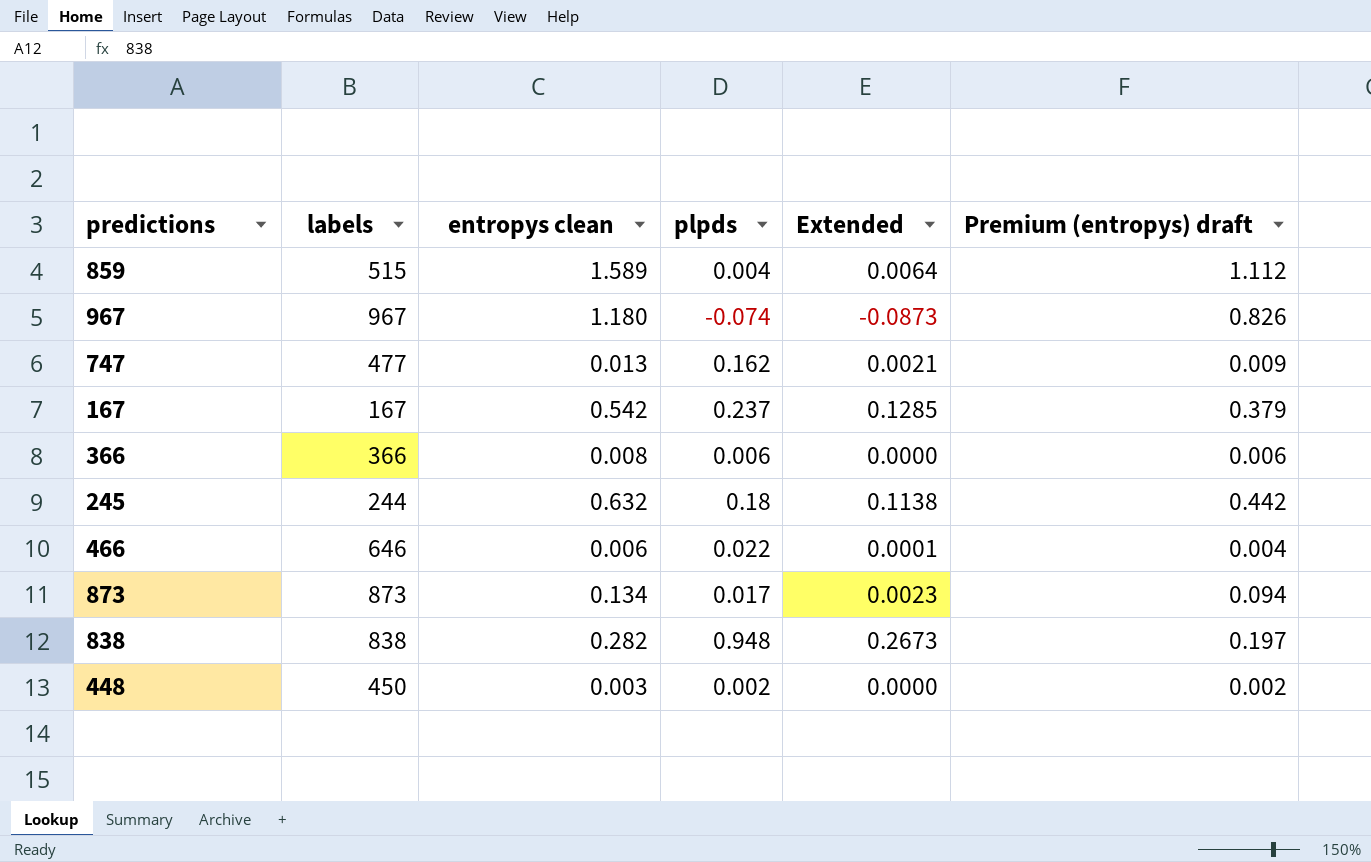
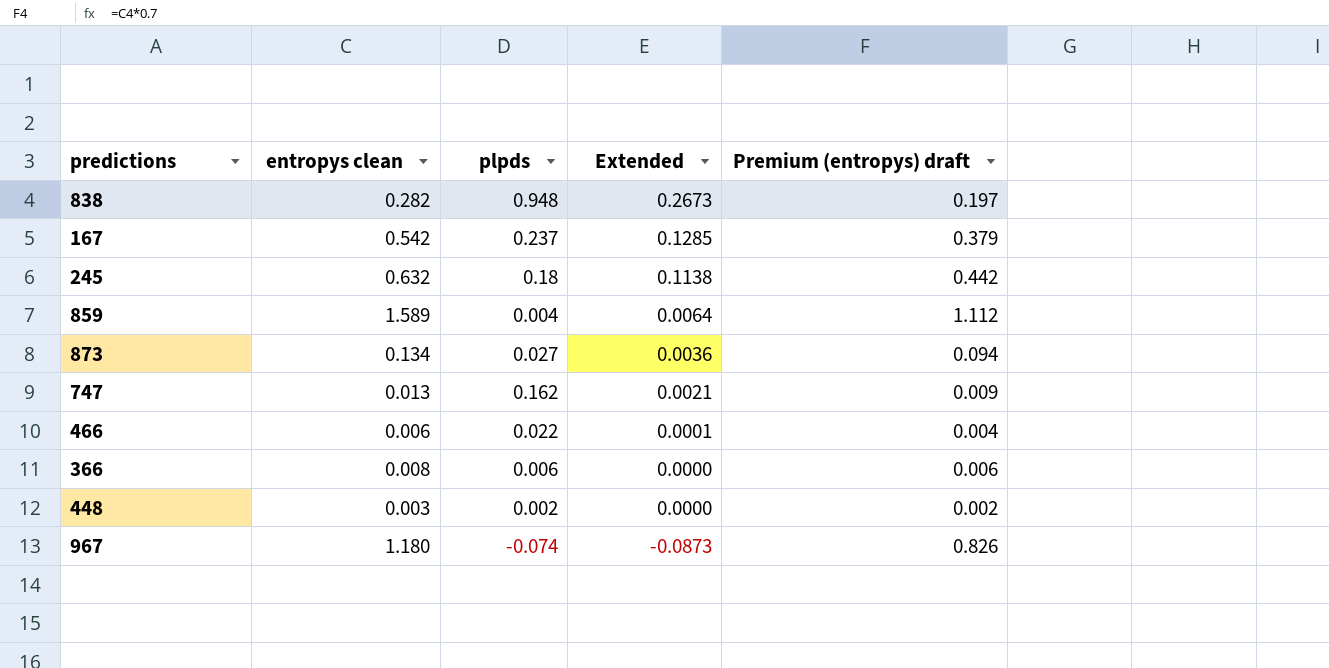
row order: none -> Extended descending
column labels | position: 2 -> none
873 | plpds: 0.017 -> 0.027
873 | Extended: 0.0023 -> 0.0036

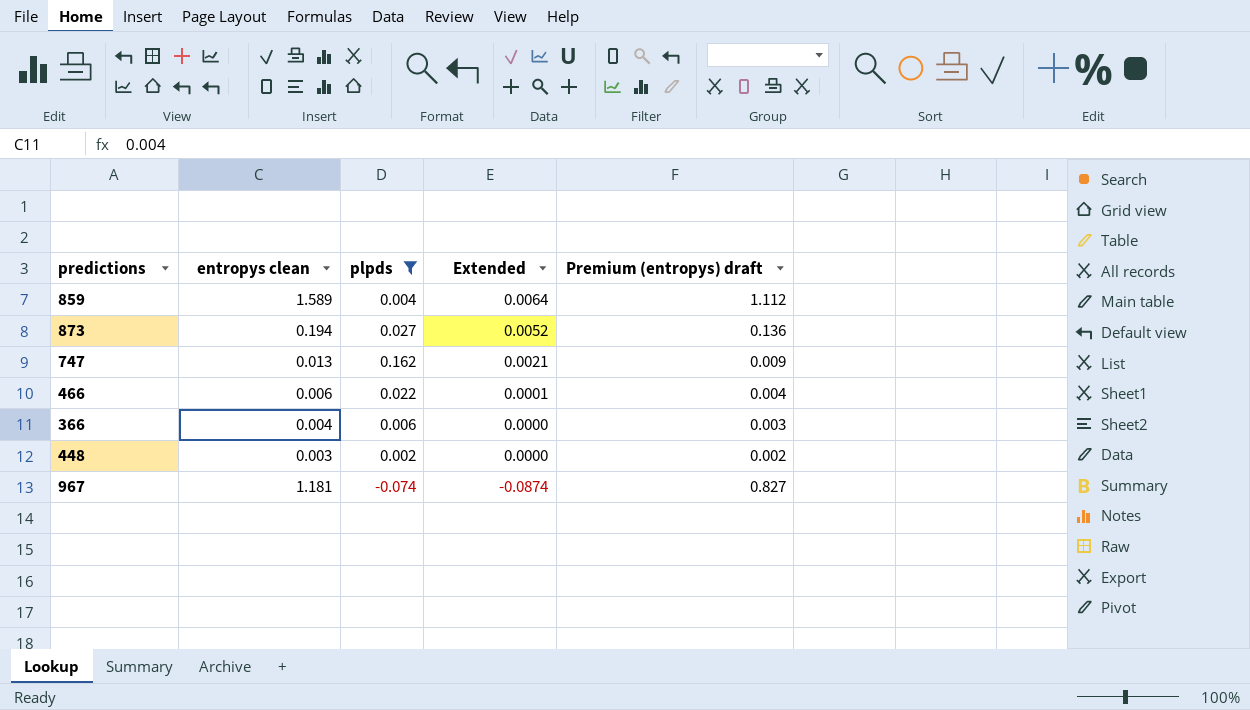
filter: none -> plpds <= 0.162
873 | entropys clean: 0.134 -> 0.194
873 | Extended: 0.0036 -> 0.0052
873 | Premium (entropys) draft: 0.094 -> 0.136
366 | entropys clean: 0.008 -> 0.004
366 | Premium (entropys) draft: 0.006 -> 0.003
967 | entropys clean: 1.180 -> 1.181
967 | Extended: -0.0873 -> -0.0874
967 | Premium (entropys) draft: 0.826 -> 0.827

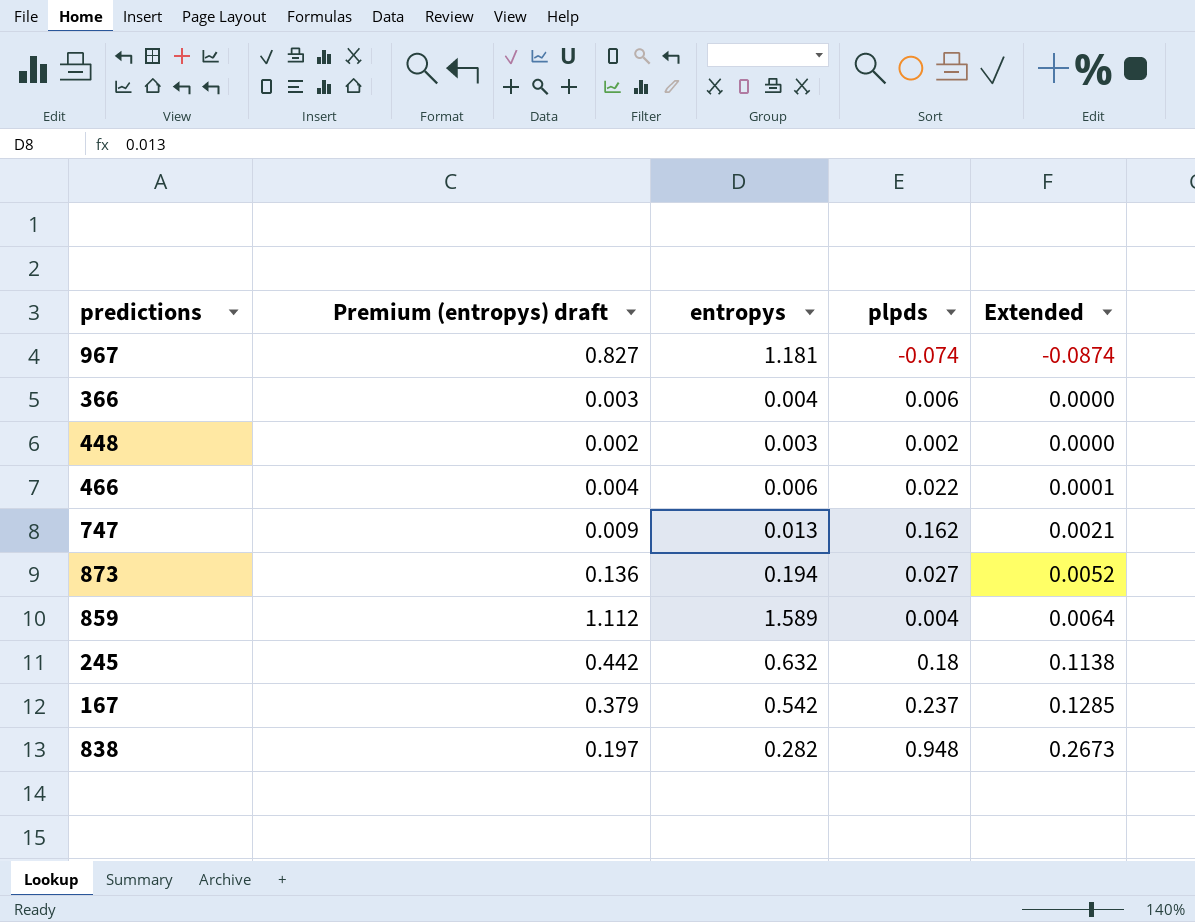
filter: plpds <= 0.162 -> none
row order: Extended descending -> Extended ascending
column Premium (entropys) draft | position: 5 -> 2
column name: entropys clean -> entropys

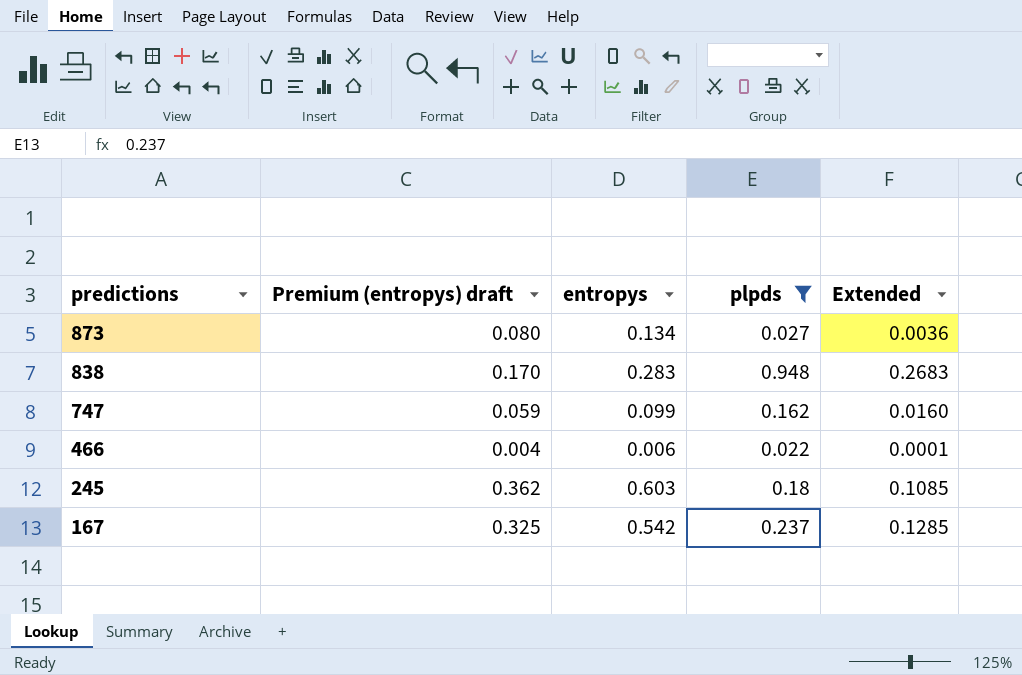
filter: none -> plpds >= 0.022
row order: Extended ascending -> predictions descending
column Premium (entropys) draft | formula: [entropys] * 0.7 -> [entropys] * 0.6
873 | entropys: 0.194 -> 0.134
873 | Extended: 0.0052 -> 0.0036
838 | entropys: 0.282 -> 0.283
838 | Extended: 0.2673 -> 0.2683
747 | entropys: 0.013 -> 0.099
747 | Extended: 0.0021 -> 0.0160
245 | entropys: 0.632 -> 0.603
245 | Extended: 0.1138 -> 0.1085

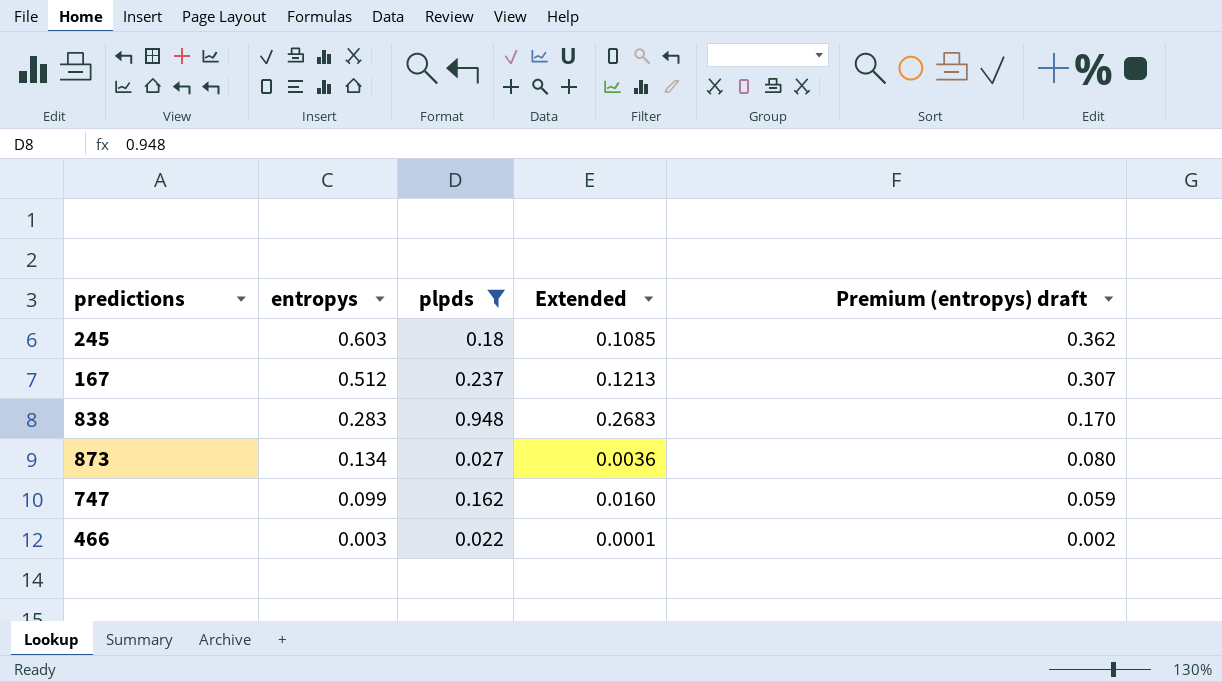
row order: predictions descending -> entropys descending
column Premium (entropys) draft | position: 2 -> 5
167 | entropys: 0.542 -> 0.512
167 | Extended: 0.1285 -> 0.1213
167 | Premium (entropys) draft: 0.325 -> 0.307
466 | entropys: 0.006 -> 0.003
466 | Premium (entropys) draft: 0.004 -> 0.002

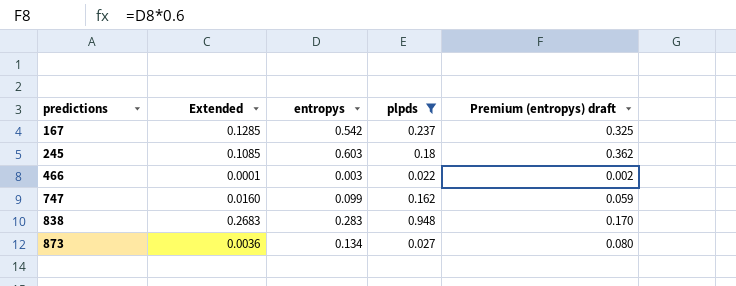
row order: entropys descending -> predictions ascending
column Extended | position: 4 -> 2
167 | Extended: 0.1213 -> 0.1285
167 | entropys: 0.512 -> 0.542
167 | Premium (entropys) draft: 0.307 -> 0.325

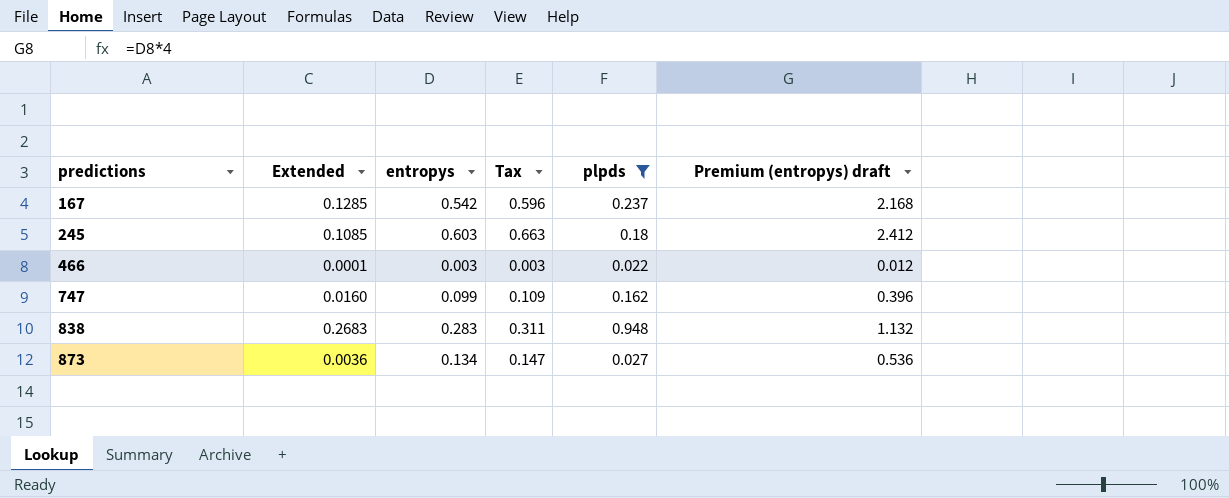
column Tax | formula: none -> [entropys] * 1.1
column Premium (entropys) draft | formula: [entropys] * 0.6 -> [entropys] * 4

